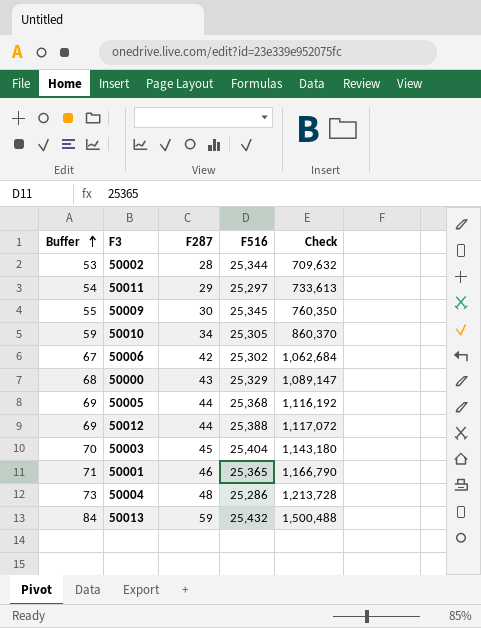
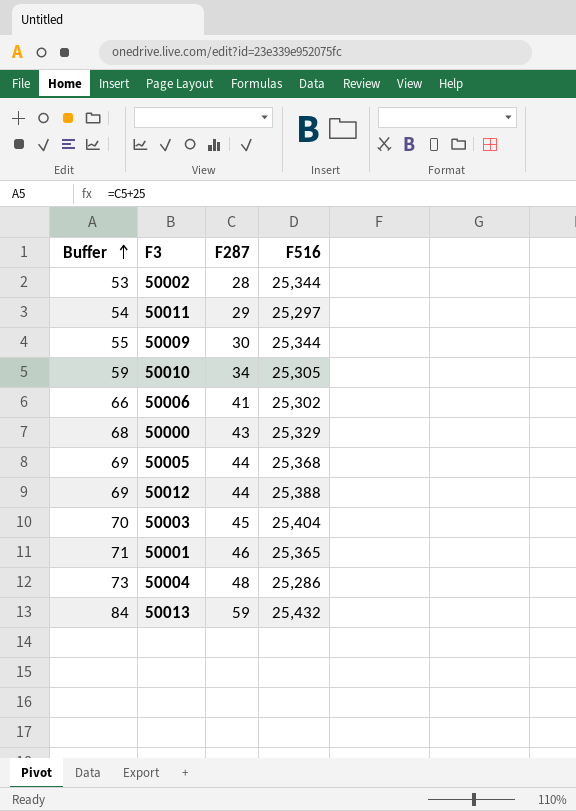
column Check | formula: [F287] * [F516] -> none
50009 | F516: 25,345 -> 25,344
50006 | Buffer: 67 -> 66
50006 | F287: 42 -> 41

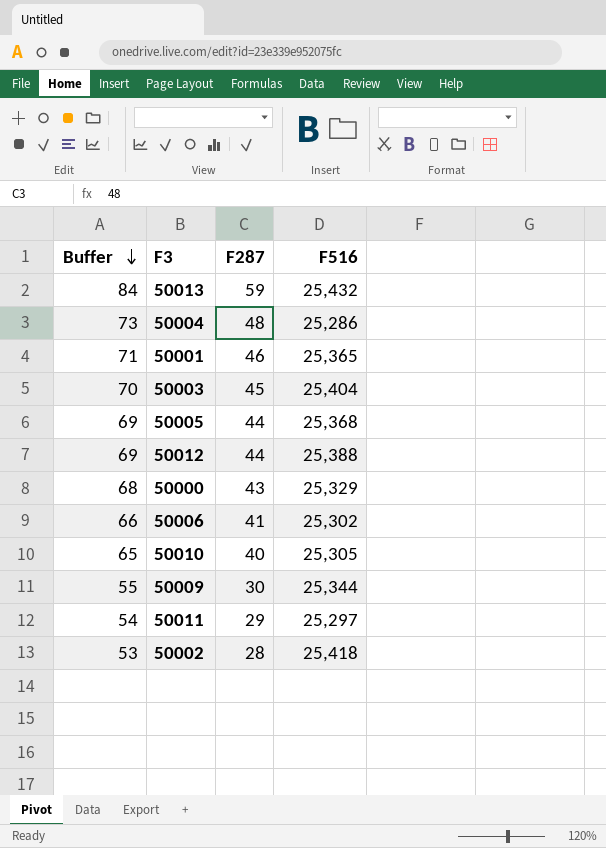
row order: Buffer ascending -> Buffer descending
50010 | Buffer: 59 -> 65
50010 | F287: 34 -> 40
50002 | F516: 25,344 -> 25,418

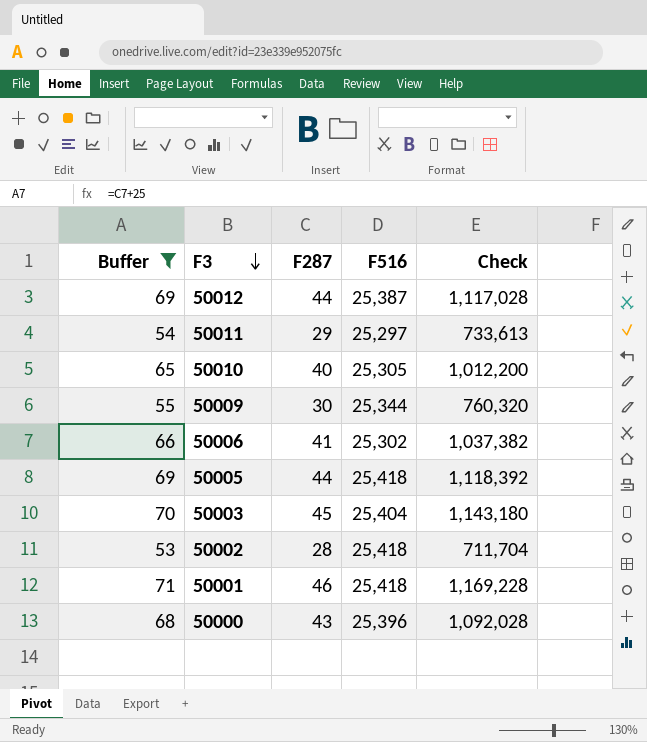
filter: none -> Buffer <= 71
row order: Buffer descending -> F3 descending
column Check | formula: none -> [F287] * [F516]
50012 | F516: 25,388 -> 25,387
50005 | F516: 25,368 -> 25,418
50001 | F516: 25,365 -> 25,418
50000 | F516: 25,329 -> 25,396

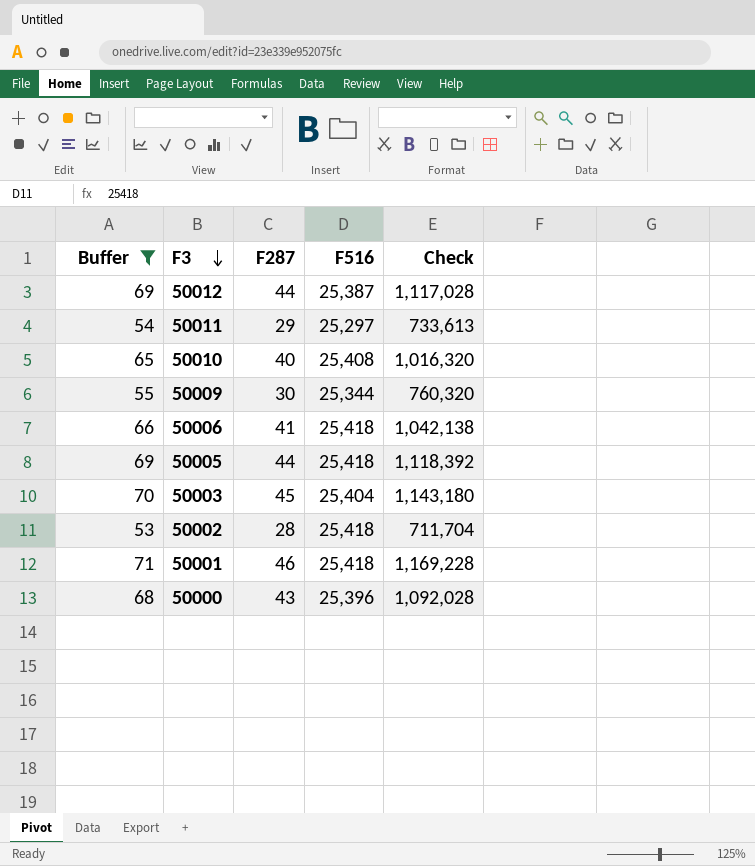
50010 | F516: 25,305 -> 25,408
50010 | Check: 1,012,200 -> 1,016,320
50006 | F516: 25,302 -> 25,418
50006 | Check: 1,037,382 -> 1,042,138

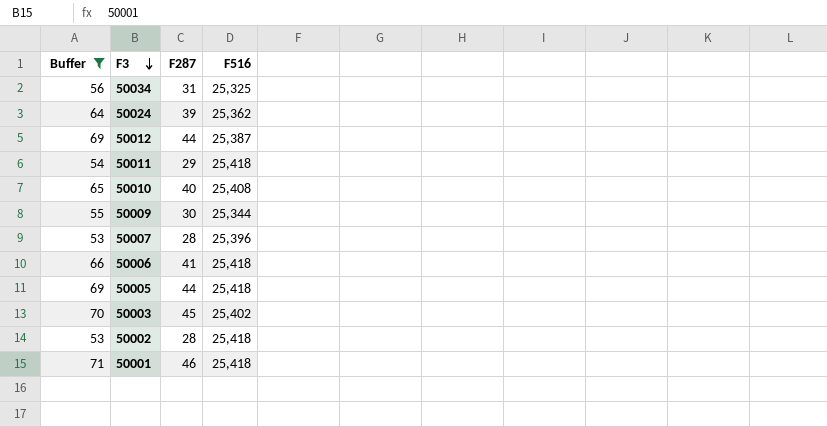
column Check | formula: [F287] * [F516] -> none
row 50000: 68 | 43 | 25,396 | 1,092,028 -> none
row 50034: none -> 56 | 31 | 25,325
row 50024: none -> 64 | 39 | 25,362
50011 | F516: 25,297 -> 25,418
row 50007: none -> 53 | 28 | 25,396
50003 | F516: 25,404 -> 25,402

